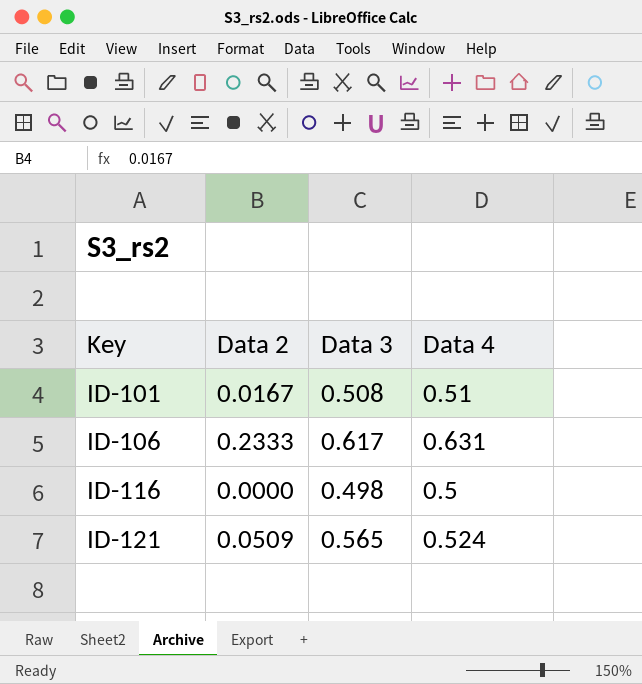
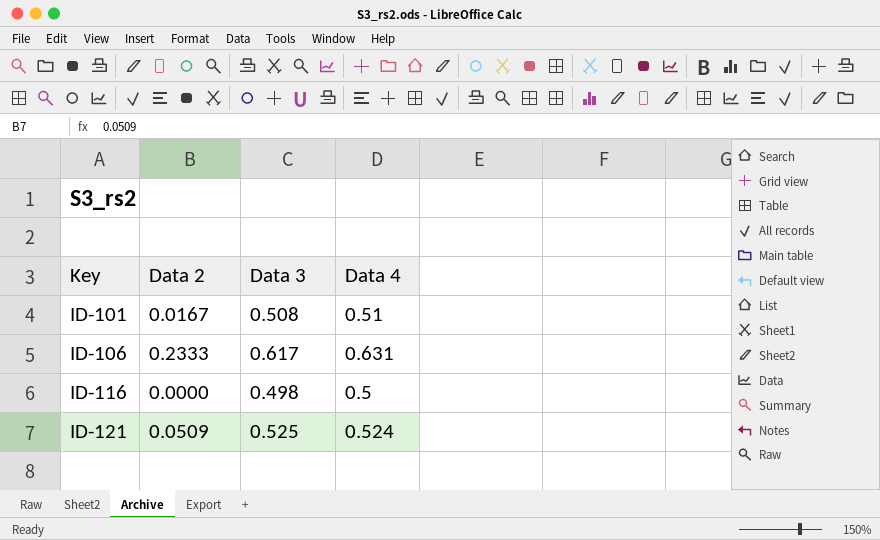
ID-121 | Data 3: 0.565 -> 0.525

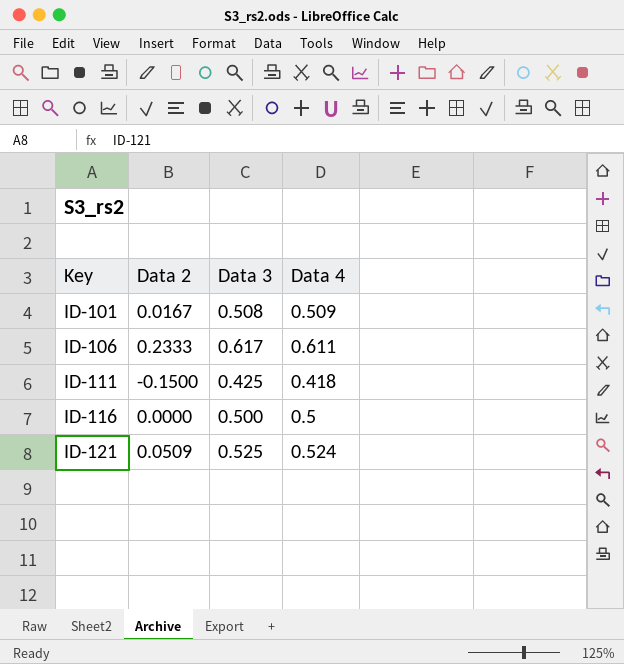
ID-101 | Data 4: 0.51 -> 0.509
ID-106 | Data 4: 0.631 -> 0.611
row ID-111: none -> -0.1500 | 0.425 | 0.418
ID-116 | Data 3: 0.498 -> 0.500

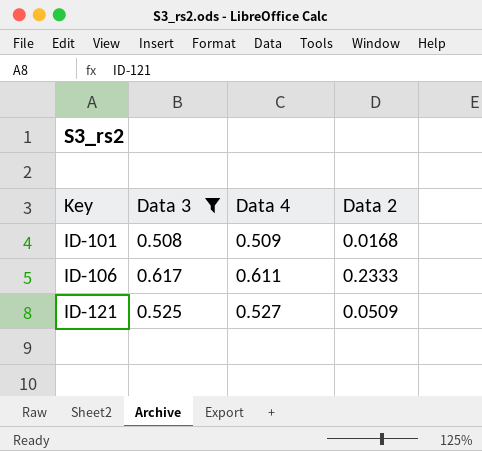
filter: none -> Data 3 >= 0.508
column Data 2 | position: 2 -> 4
ID-101 | Data 2: 0.0167 -> 0.0168
ID-121 | Data 4: 0.524 -> 0.527

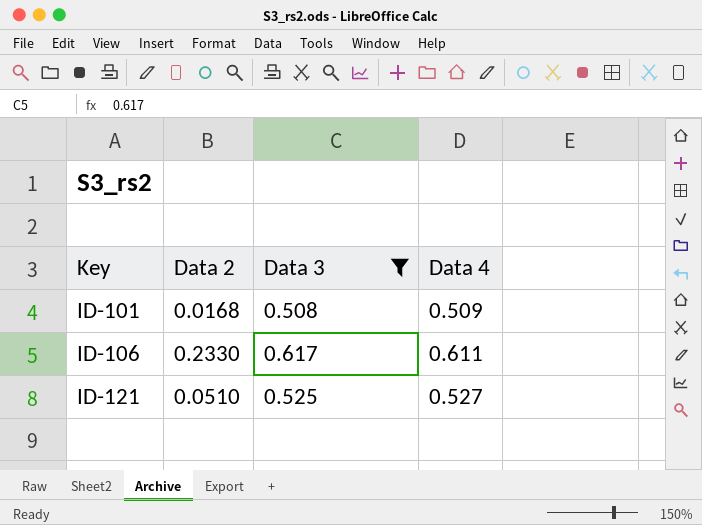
column Data 2 | position: 4 -> 2
ID-106 | Data 2: 0.2333 -> 0.2330
ID-121 | Data 2: 0.0509 -> 0.0510

